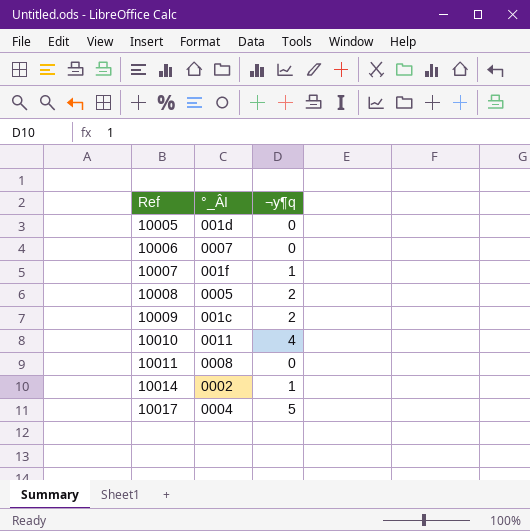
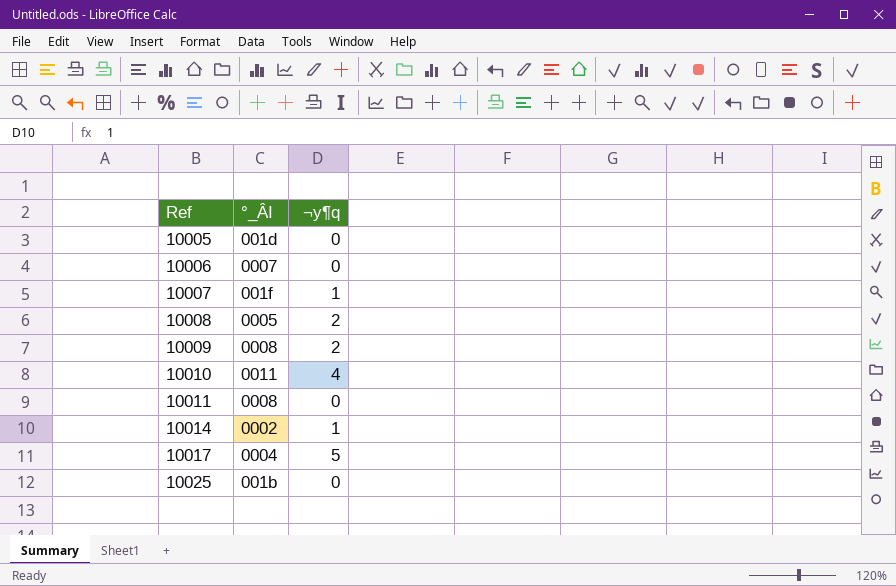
10009 | °_ÂI: 001c -> 0008
row 10025: none -> 001b | 0

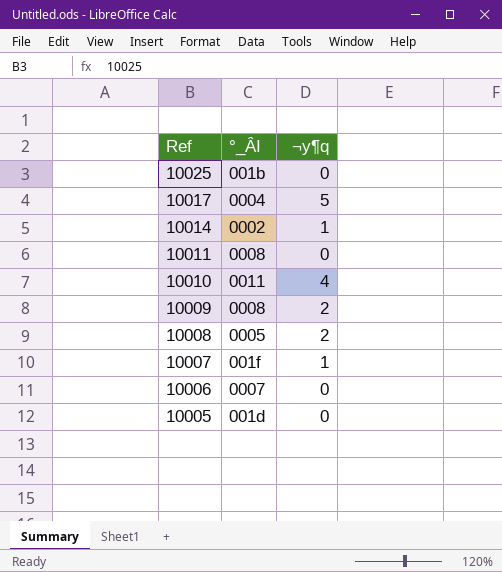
row order: Ref ascending -> Ref descending

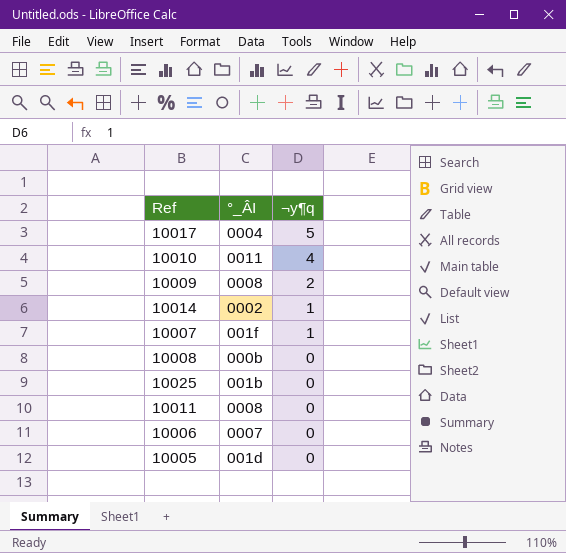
row order: Ref descending -> ¬y¶q descending
10008 | °_ÂI: 0005 -> 000b
10008 | ¬y¶q: 2 -> 0

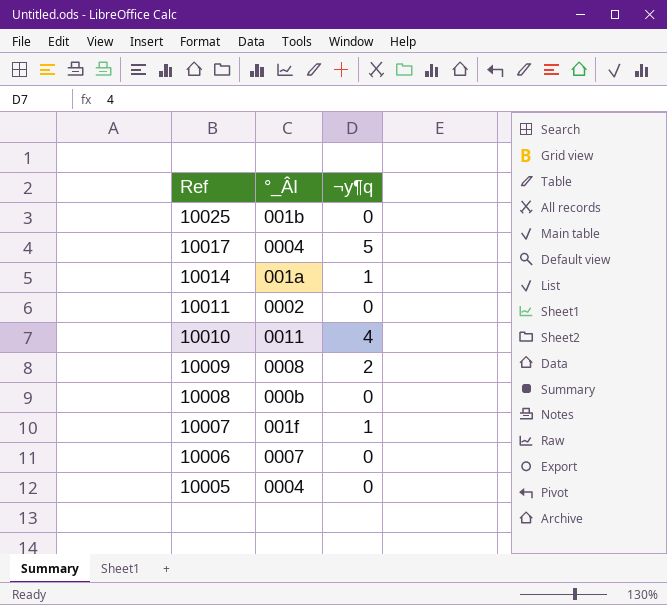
row order: ¬y¶q descending -> Ref descending
10014 | °_ÂI: 0002 -> 001a
10011 | °_ÂI: 0008 -> 0002
10005 | °_ÂI: 001d -> 0004

